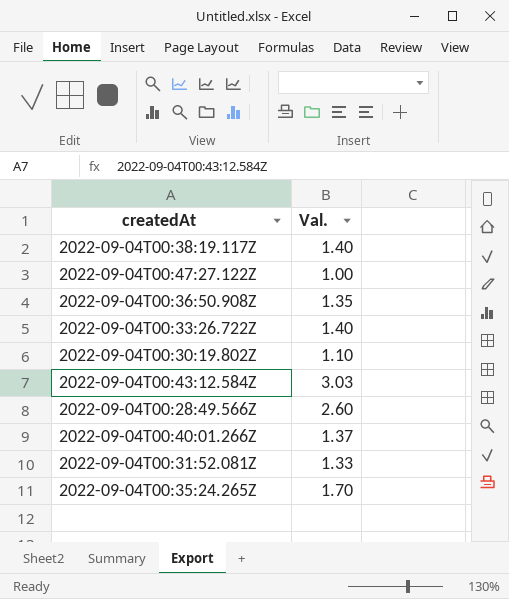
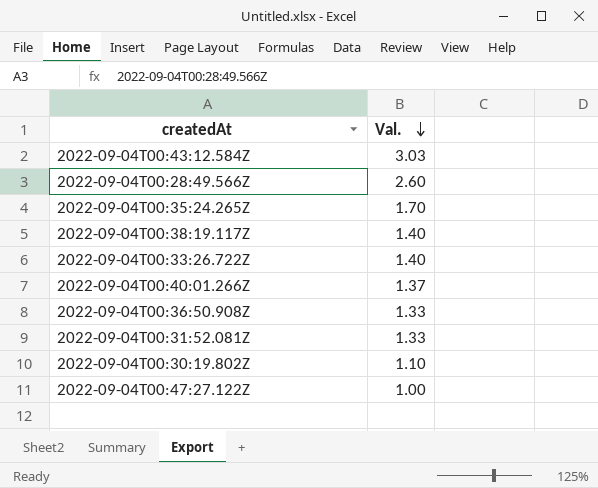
row order: none -> Val. descending
2022-09-04T00:36:50.908Z | Val.: 1.35 -> 1.33

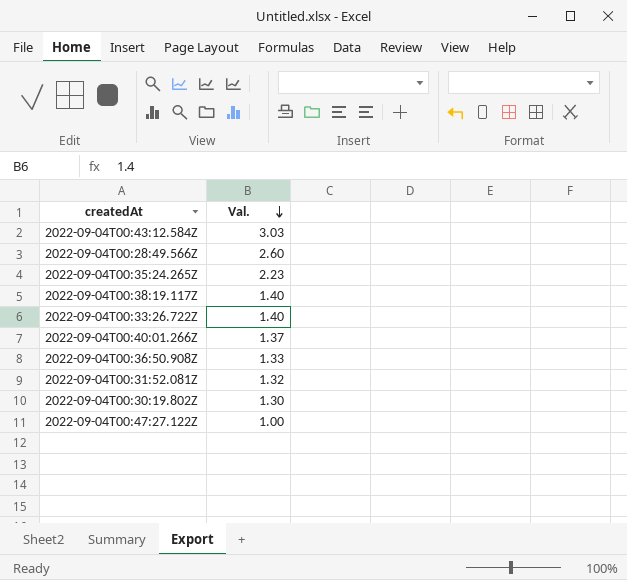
2022-09-04T00:35:24.265Z | Val.: 1.70 -> 2.23
2022-09-04T00:31:52.081Z | Val.: 1.33 -> 1.32
2022-09-04T00:30:19.802Z | Val.: 1.10 -> 1.30

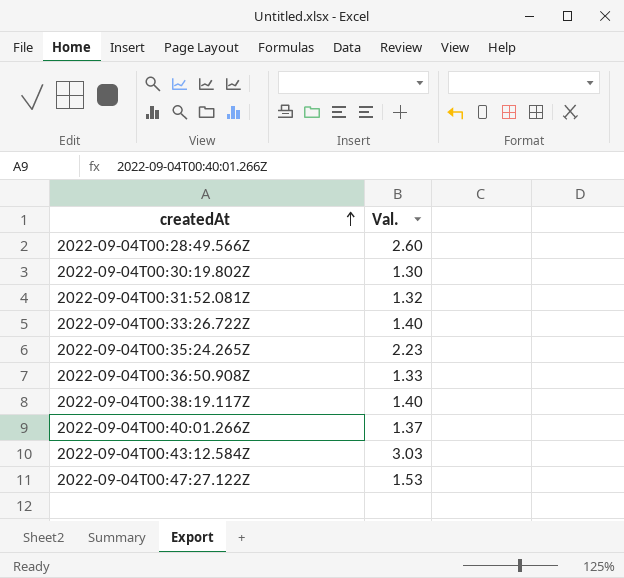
row order: Val. descending -> createdAt ascending
2022-09-04T00:47:27.122Z | Val.: 1.00 -> 1.53

